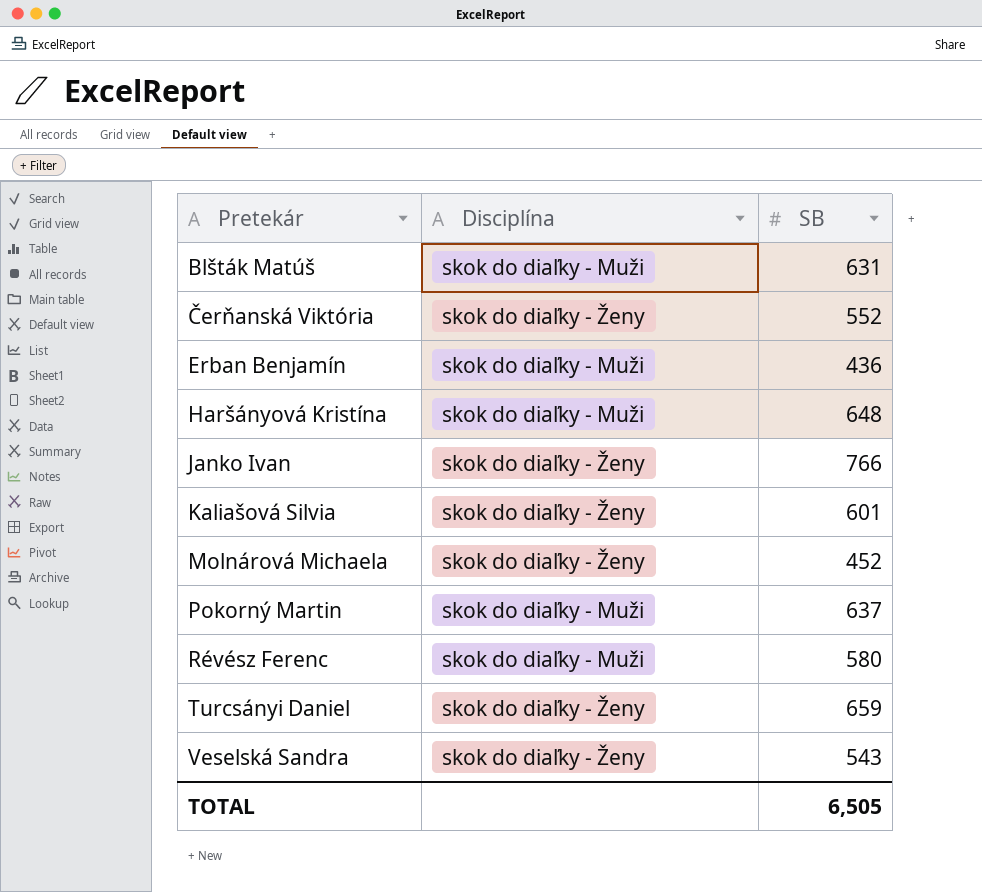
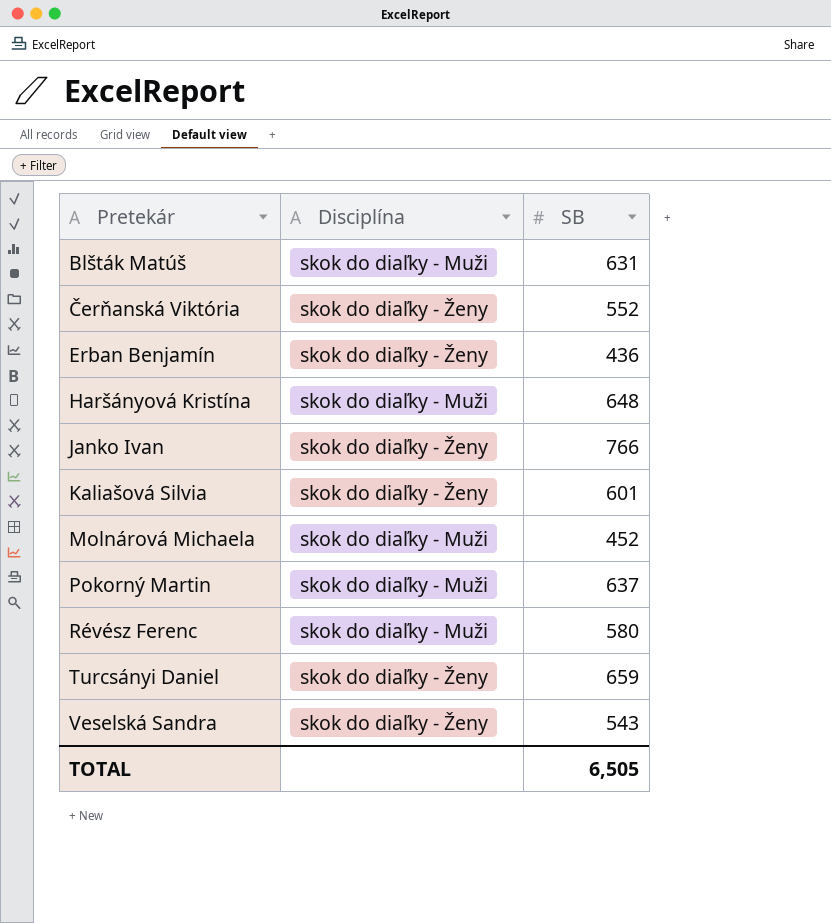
Erban Benjamín | Disciplína: skok do diaľky - Muži -> skok do diaľky - Ženy
Molnárová Michaela | Disciplína: skok do diaľky - Ženy -> skok do diaľky - Muži

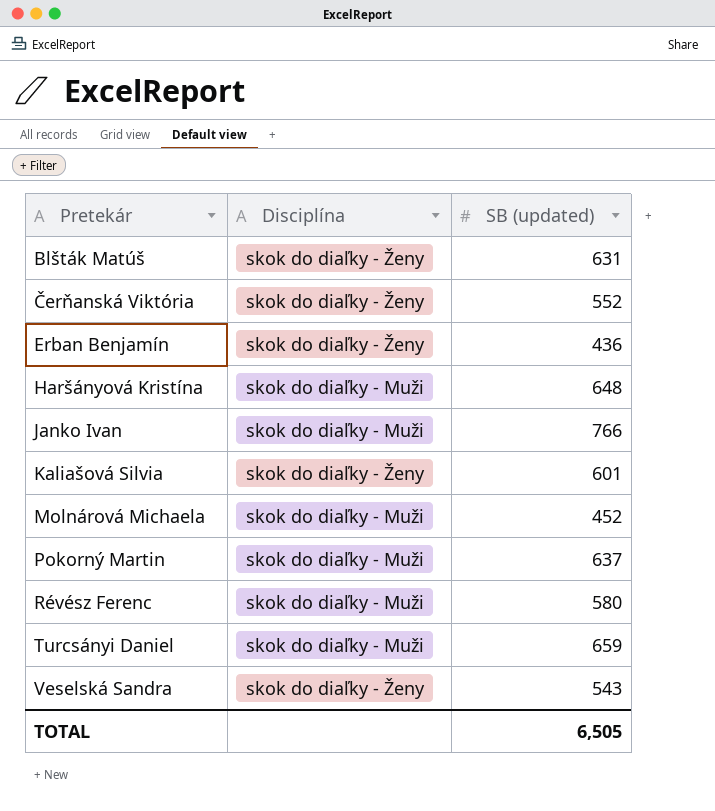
column name: SB -> SB (updated)
Blšták Matúš | Disciplína: skok do diaľky - Muži -> skok do diaľky - Ženy
Janko Ivan | Disciplína: skok do diaľky - Ženy -> skok do diaľky - Muži
Turcsányi Daniel | Disciplína: skok do diaľky - Ženy -> skok do diaľky - Muži

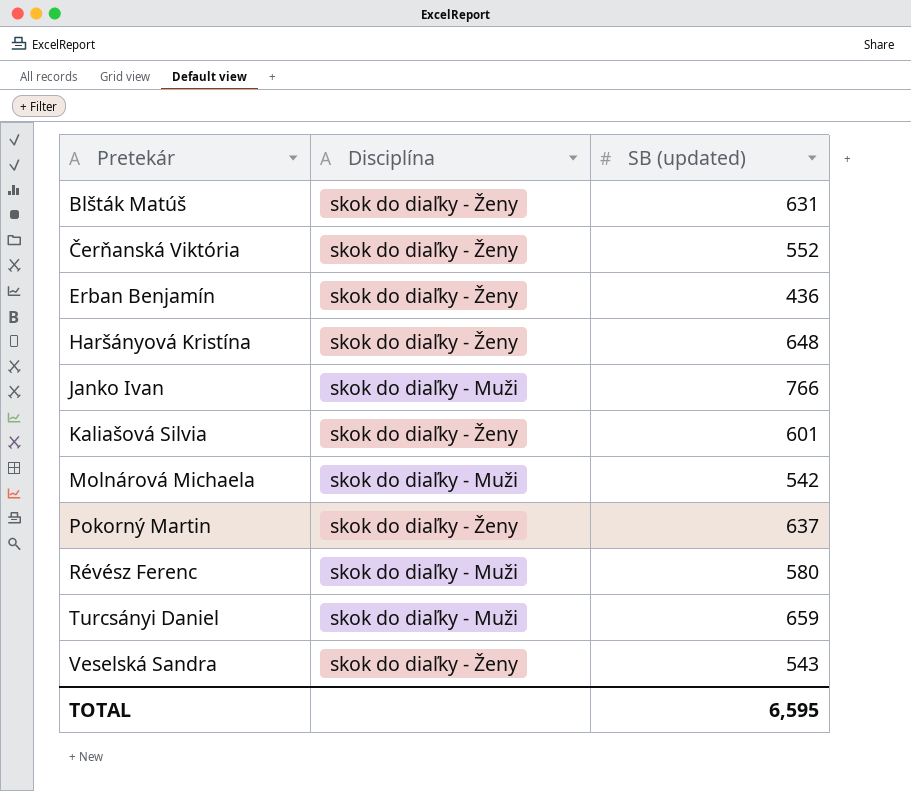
Haršányová Kristína | Disciplína: skok do diaľky - Muži -> skok do diaľky - Ženy
Molnárová Michaela | SB (updated): 452 -> 542
Pokorný Martin | Disciplína: skok do diaľky - Muži -> skok do diaľky - Ženy
TOTAL | SB (updated): 6,505 -> 6,595

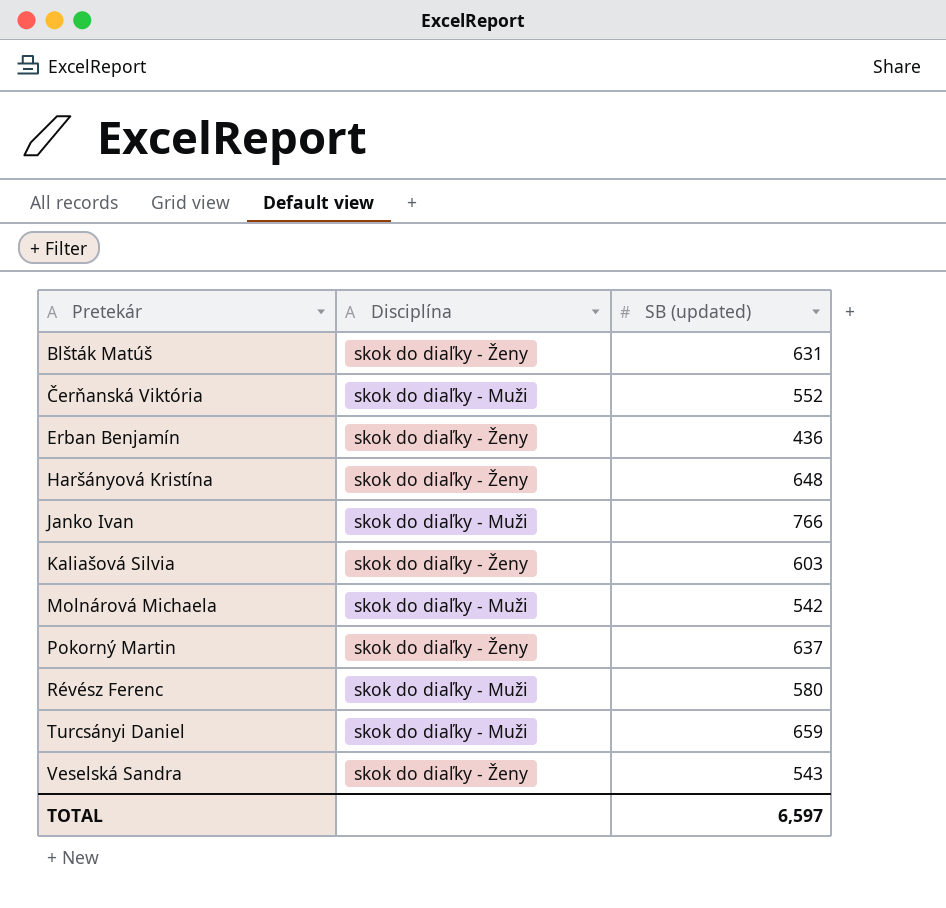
Čerňanská Viktória | Disciplína: skok do diaľky - Ženy -> skok do diaľky - Muži
Kaliašová Silvia | SB (updated): 601 -> 603
TOTAL | SB (updated): 6,595 -> 6,597

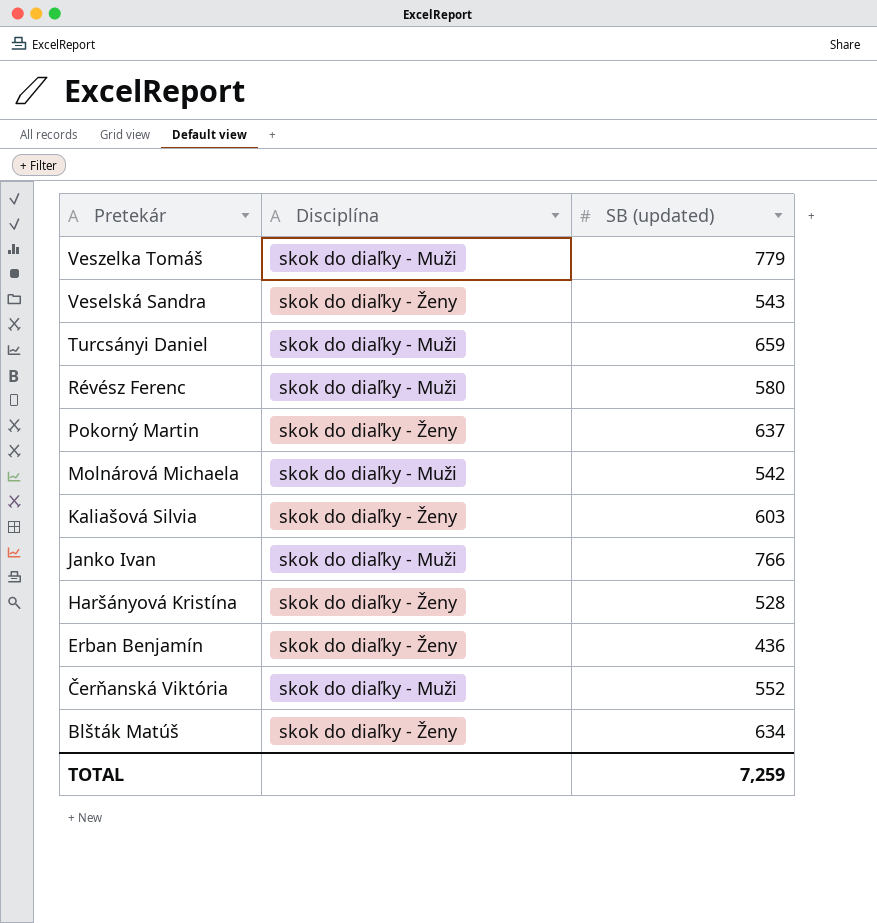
row order: Pretekár ascending -> Pretekár descending
row Veszelka Tomáš: none -> skok do diaľky - Muži | 779
Haršányová Kristína | SB (updated): 648 -> 528
Blšták Matúš | SB (updated): 631 -> 634
TOTAL | SB (updated): 6,597 -> 7,259

